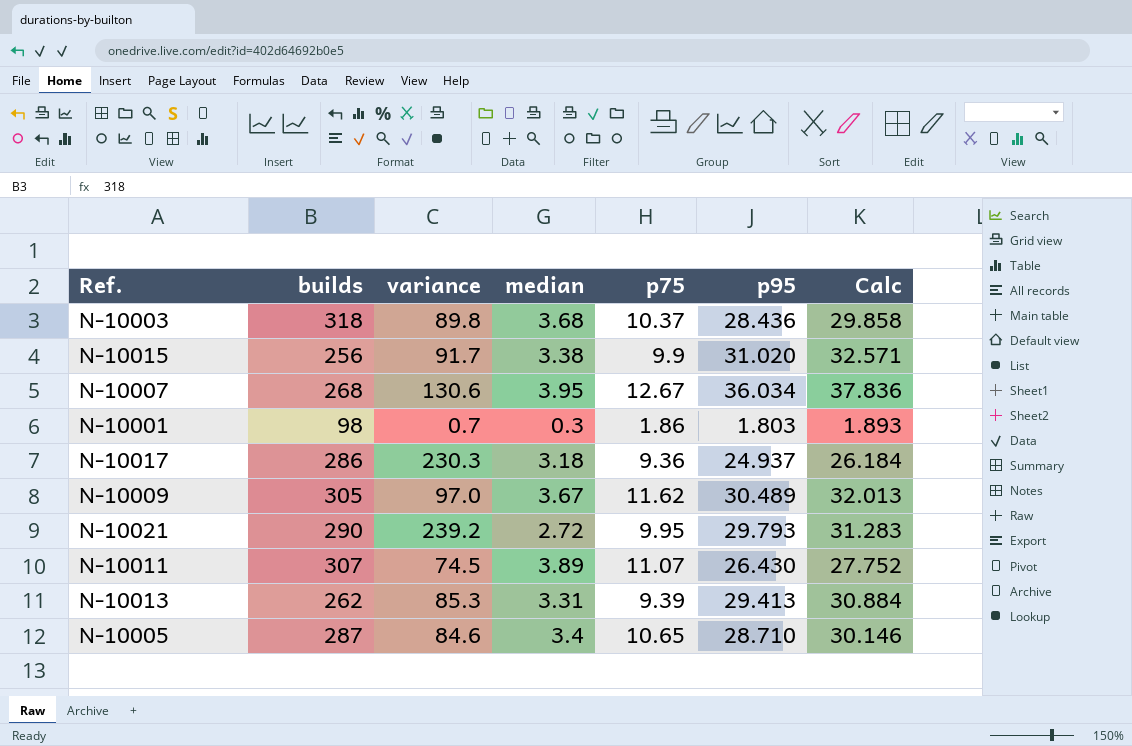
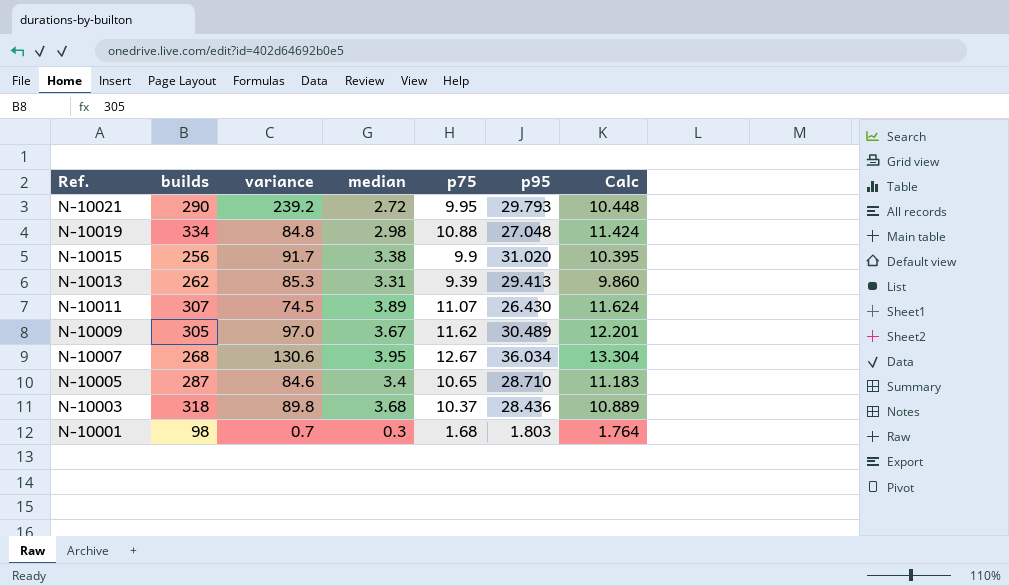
row order: none -> Ref. descending
column Calc | formula: [p95] * 1.05 -> [p75] * 1.05
row N-10017: 286 | 230.3 | 3.18 | 9.36 | 24.937 | 26.184 -> none
row N-10019: none -> 334 | 84.8 | 2.98 | 10.88 | 27.048 | 11.424
N-10001 | p75: 1.86 -> 1.68

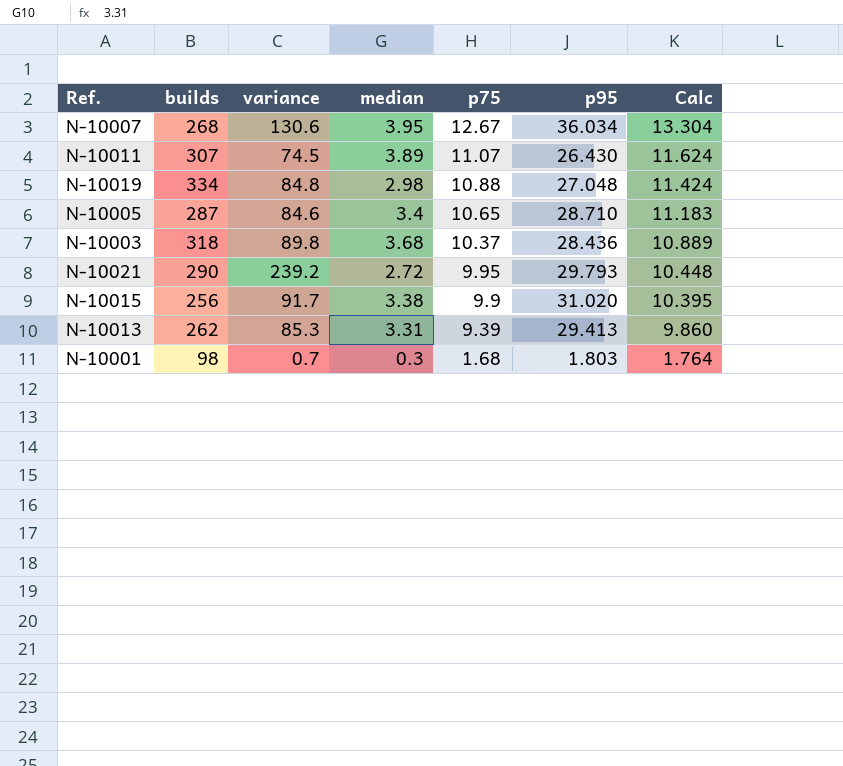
row order: Ref. descending -> p75 descending
row N-10009: 305 | 97.0 | 3.67 | 11.62 | 30.489 | 12.201 -> none

